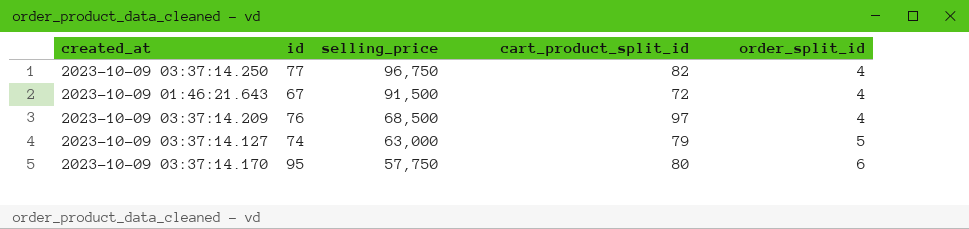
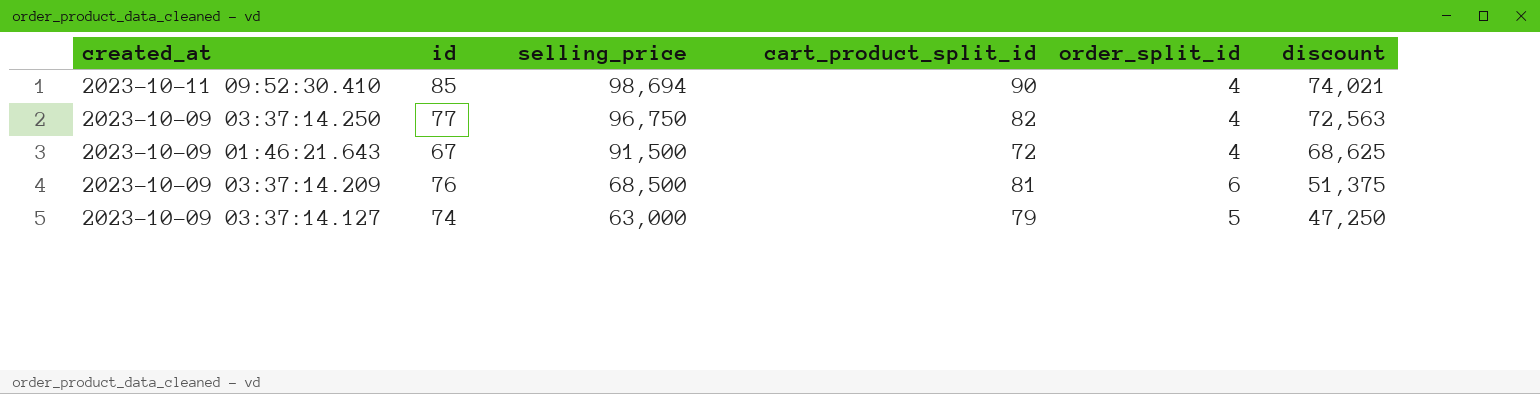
column discount | formula: none -> [selling_price] * 0.75
row 2023-10-09 03:37:14.170: 95 | 57,750 | 80 | 6 -> none
row 2023-10-11 09:52:30.410: none -> 85 | 98,694 | 90 | 4 | 74,021
2023-10-09 03:37:14.209 | cart_product_split_id: 97 -> 81
2023-10-09 03:37:14.209 | order_split_id: 4 -> 6

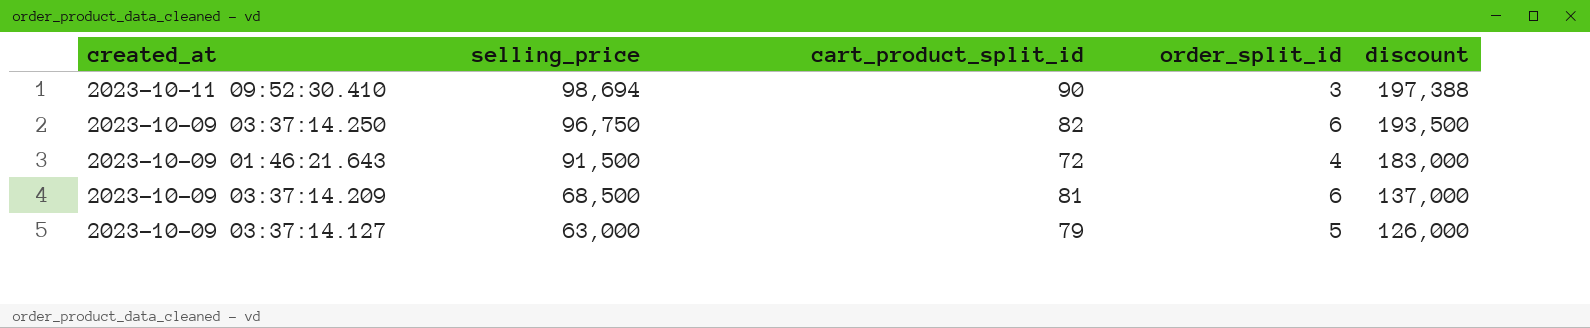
column id | position: 2 -> none
column discount | formula: [selling_price] * 0.75 -> [selling_price] * 2
2023-10-11 09:52:30.410 | order_split_id: 4 -> 3
2023-10-09 03:37:14.250 | order_split_id: 4 -> 6

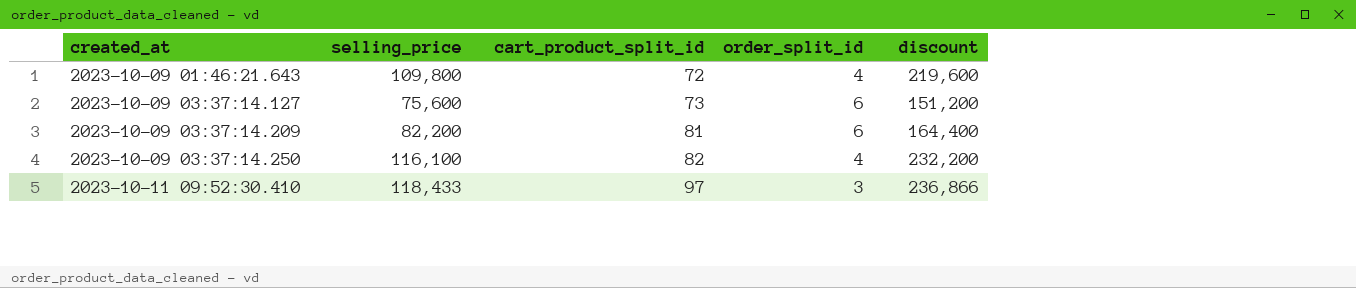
row order: selling_price descending -> created_at ascending
2023-10-09 01:46:21.643 | selling_price: 91,500 -> 109,800
2023-10-09 01:46:21.643 | discount: 183,000 -> 219,600
2023-10-09 03:37:14.127 | selling_price: 63,000 -> 75,600
2023-10-09 03:37:14.127 | cart_product_split_id: 79 -> 73
2023-10-09 03:37:14.127 | order_split_id: 5 -> 6
2023-10-09 03:37:14.127 | discount: 126,000 -> 151,200
2023-10-09 03:37:14.209 | selling_price: 68,500 -> 82,200
2023-10-09 03:37:14.209 | discount: 137,000 -> 164,400
2023-10-09 03:37:14.250 | selling_price: 96,750 -> 116,100
2023-10-09 03:37:14.250 | order_split_id: 6 -> 4
2023-10-09 03:37:14.250 | discount: 193,500 -> 232,200
2023-10-11 09:52:30.410 | selling_price: 98,694 -> 118,433
2023-10-11 09:52:30.410 | cart_product_split_id: 90 -> 97
2023-10-11 09:52:30.410 | discount: 197,388 -> 236,866

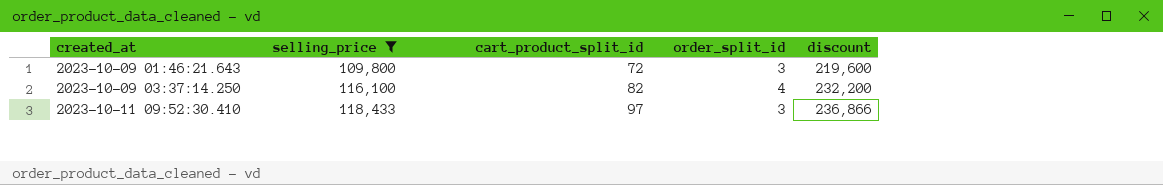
filter: none -> selling_price >= 109,800
2023-10-09 01:46:21.643 | order_split_id: 4 -> 3

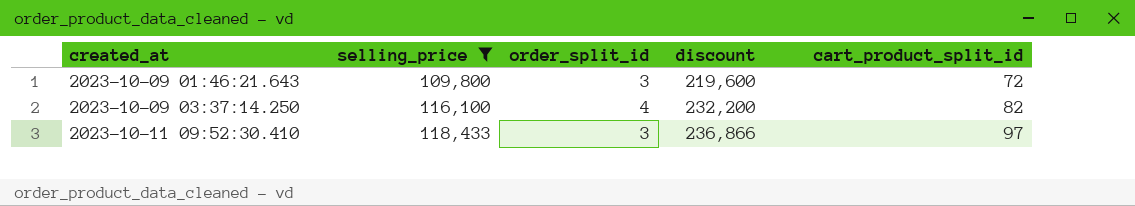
column cart_product_split_id | position: 3 -> 5

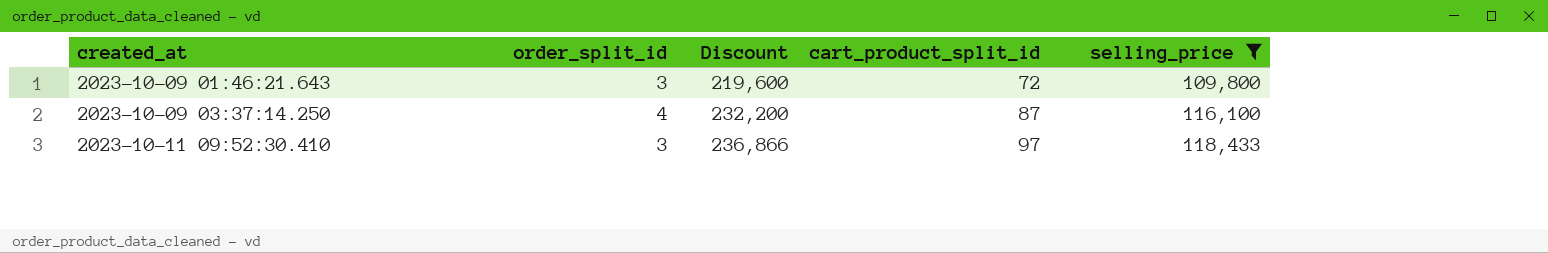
column name: discount -> Discount
column selling_price | position: 2 -> 5
2023-10-09 03:37:14.250 | cart_product_split_id: 82 -> 87

